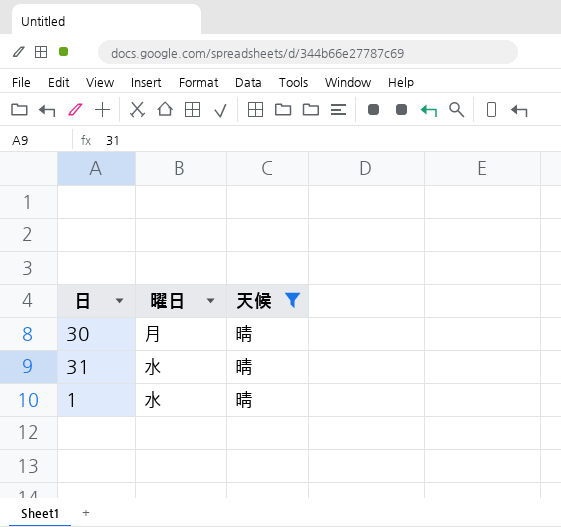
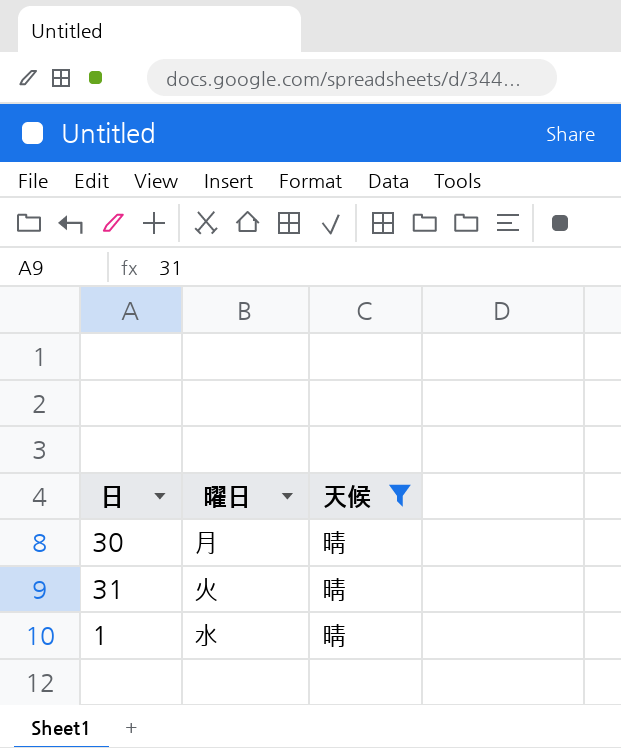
31 | 曜日: 水 -> 火

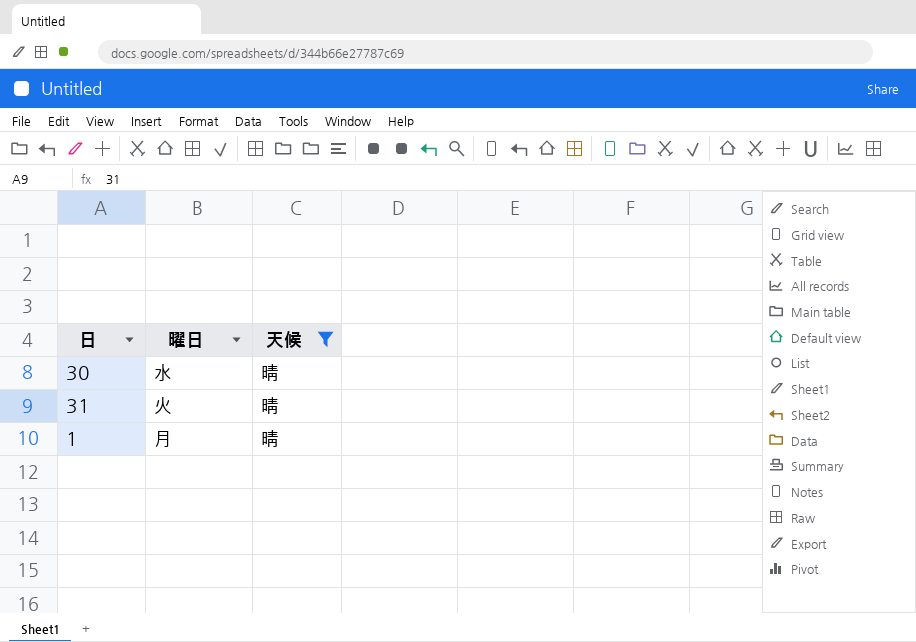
30 | 曜日: 月 -> 水
1 | 曜日: 水 -> 月

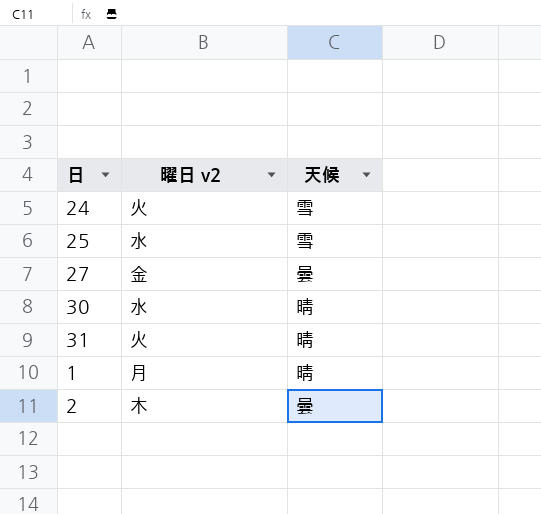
filter: 天候 = 晴 -> none
column name: 曜日 -> 曜日 v2

